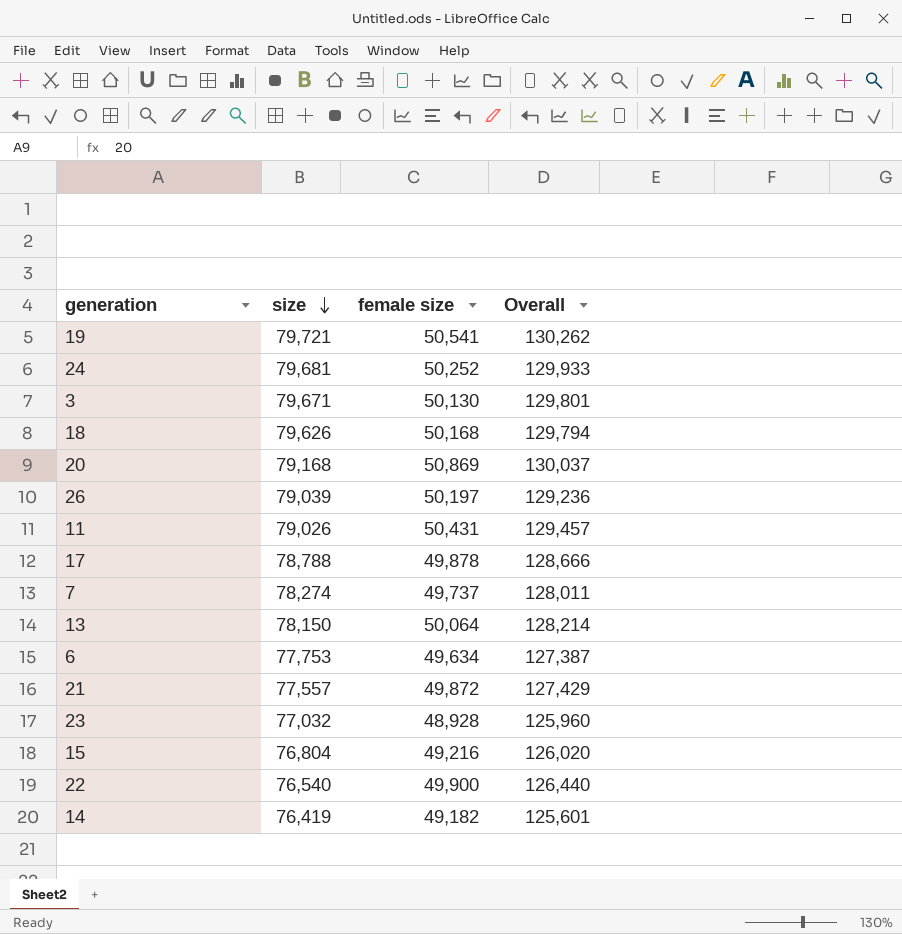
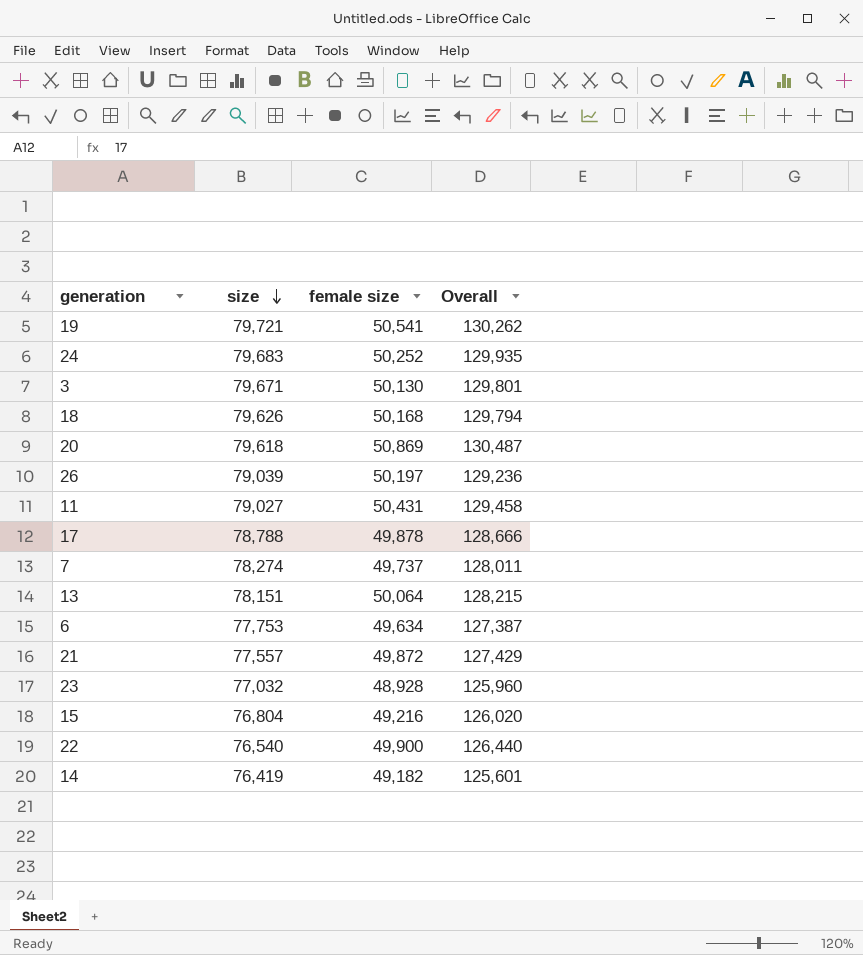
24 | size: 79,681 -> 79,683
24 | Overall: 129,933 -> 129,935
20 | size: 79,168 -> 79,618
20 | Overall: 130,037 -> 130,487
11 | size: 79,026 -> 79,027
11 | Overall: 129,457 -> 129,458
13 | size: 78,150 -> 78,151
13 | Overall: 128,214 -> 128,215

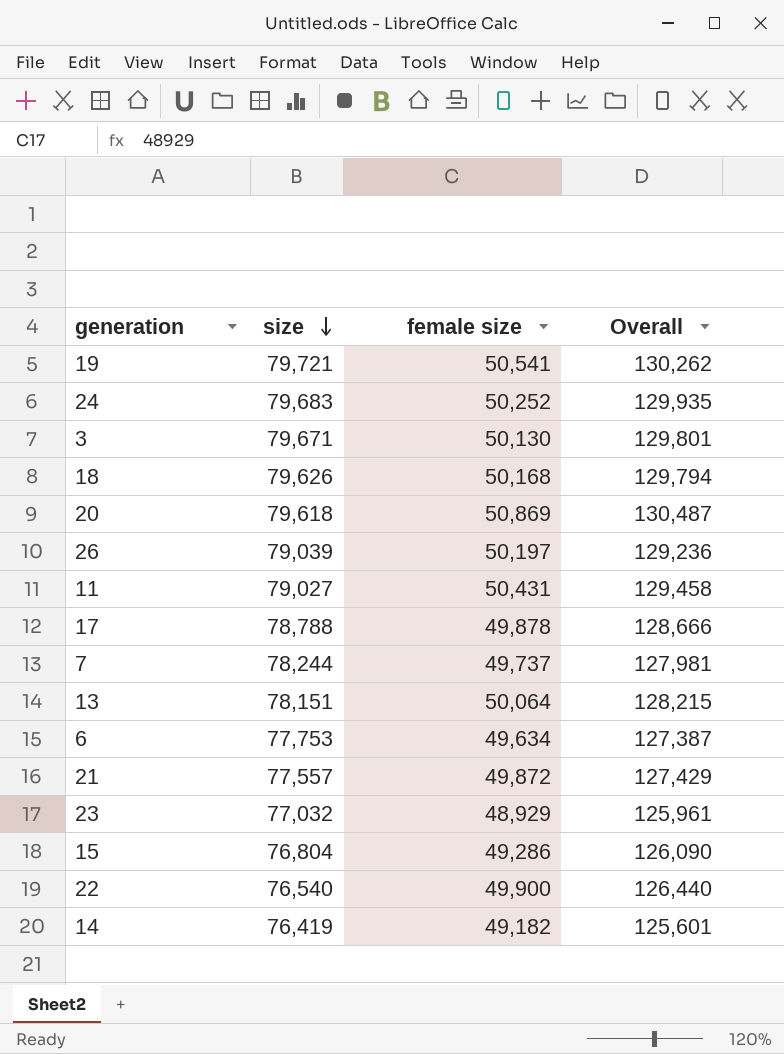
7 | size: 78,274 -> 78,244
7 | Overall: 128,011 -> 127,981
23 | female size: 48,928 -> 48,929
23 | Overall: 125,960 -> 125,961
15 | female size: 49,216 -> 49,286
15 | Overall: 126,020 -> 126,090

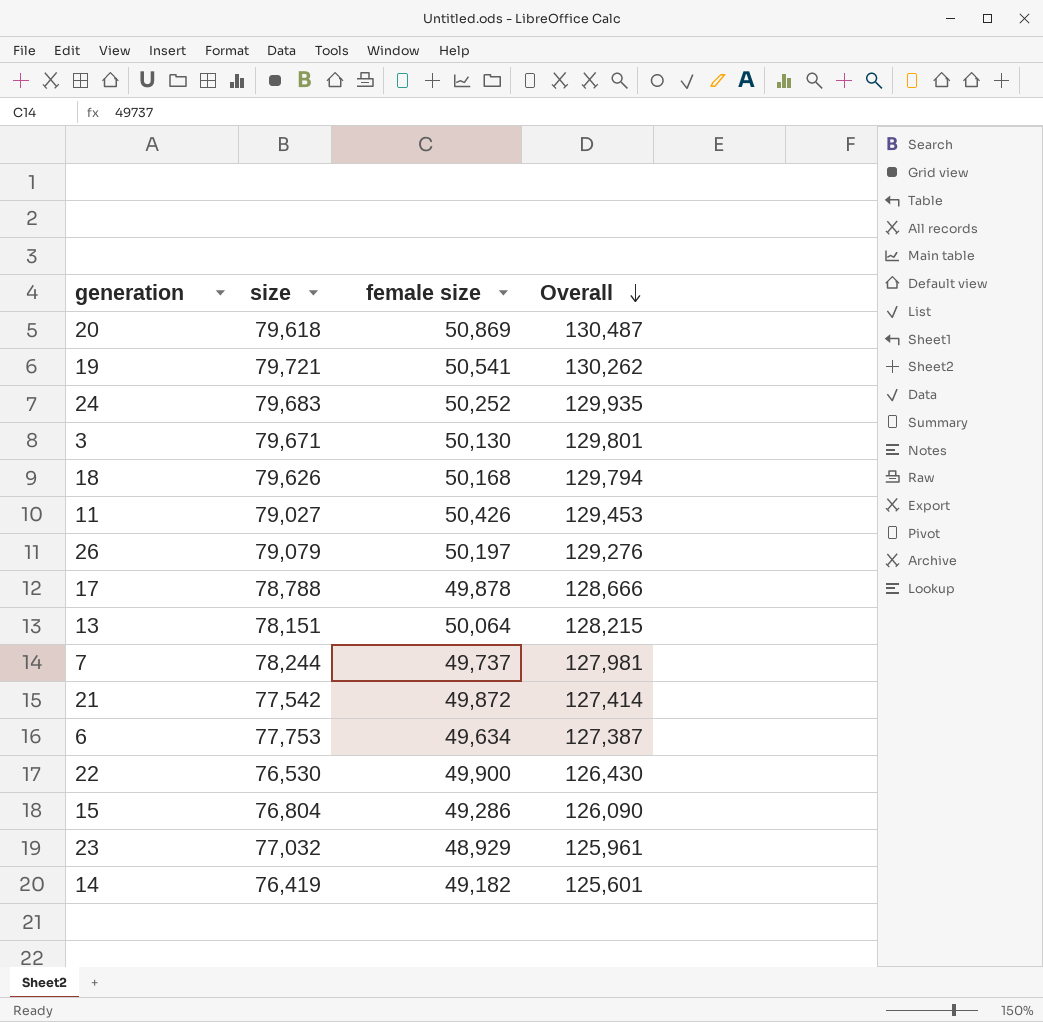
row order: size descending -> Overall descending
11 | female size: 50,431 -> 50,426
11 | Overall: 129,458 -> 129,453
26 | size: 79,039 -> 79,079
26 | Overall: 129,236 -> 129,276
21 | size: 77,557 -> 77,542
21 | Overall: 127,429 -> 127,414
22 | size: 76,540 -> 76,530
22 | Overall: 126,440 -> 126,430

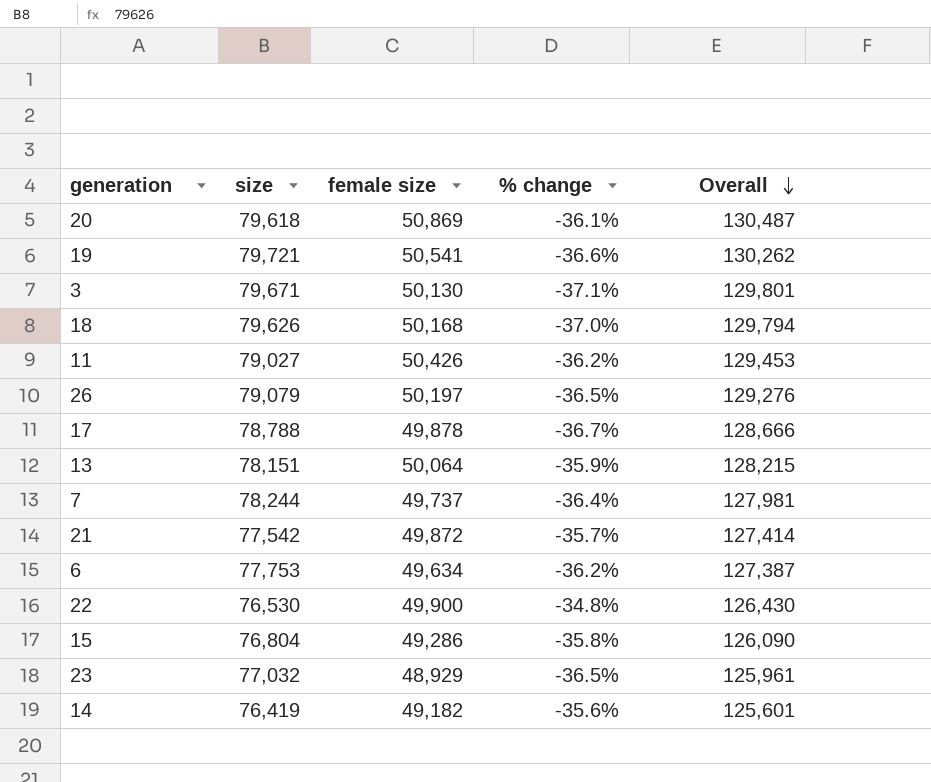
column % change | formula: none -> ([female size] - [size]) / [size]
row 24: 79,683 | 50,252 | 129,935 -> none

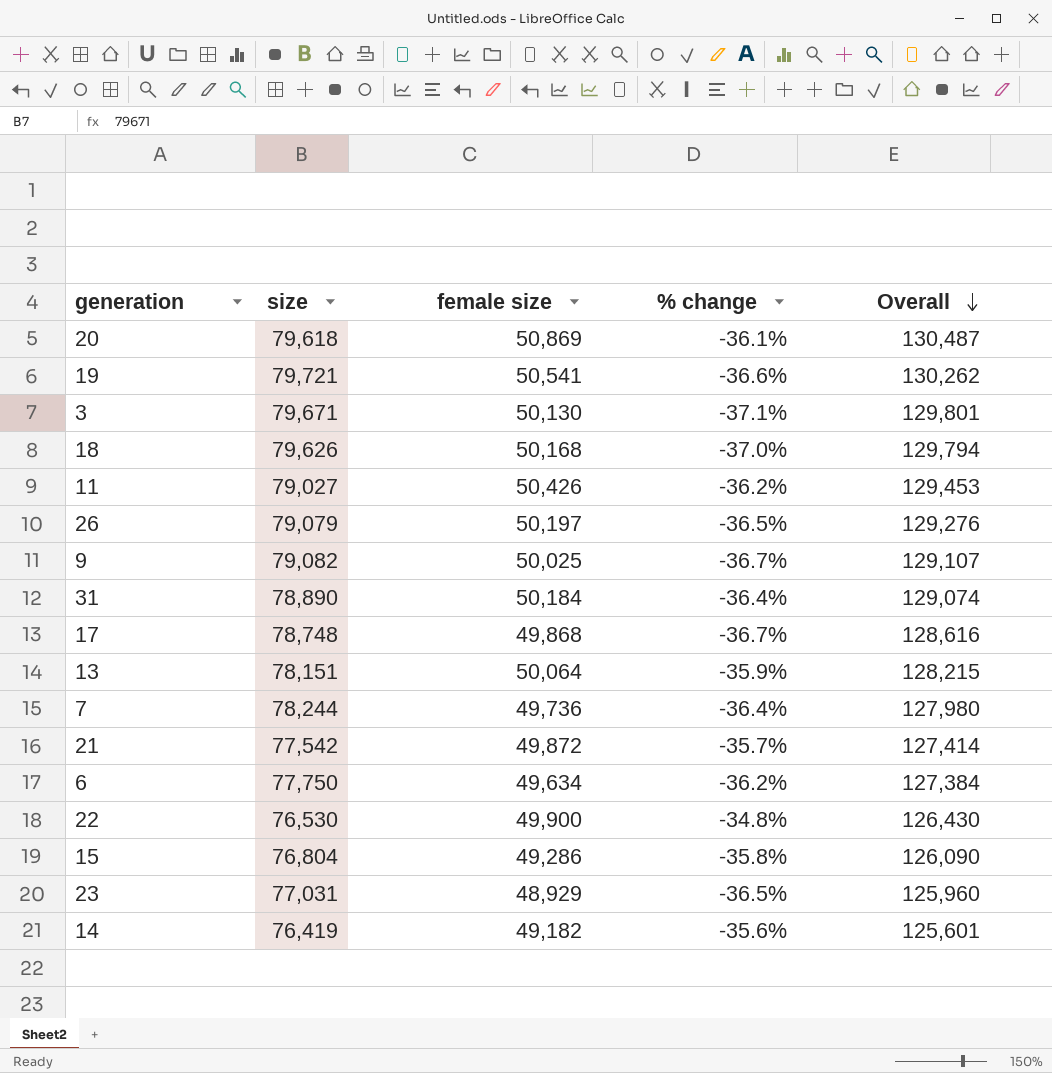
row 9: none -> 79,082 | 50,025 | -36.7% | 129,107
row 31: none -> 78,890 | 50,184 | -36.4% | 129,074
17 | size: 78,788 -> 78,748
17 | female size: 49,878 -> 49,868
17 | Overall: 128,666 -> 128,616
7 | female size: 49,737 -> 49,736
7 | Overall: 127,981 -> 127,980
6 | size: 77,753 -> 77,750
6 | Overall: 127,387 -> 127,384
23 | size: 77,032 -> 77,031
23 | Overall: 125,961 -> 125,960

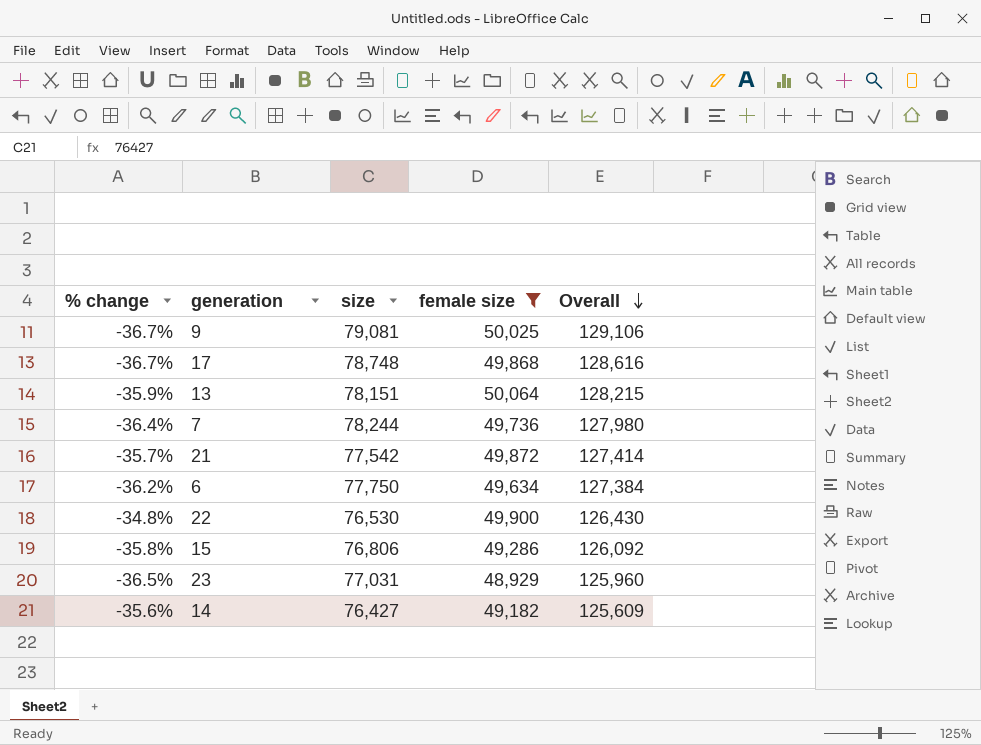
filter: none -> female size <= 50,064
column % change | position: 4 -> 1
9 | size: 79,082 -> 79,081
9 | Overall: 129,107 -> 129,106
15 | size: 76,804 -> 76,806
15 | Overall: 126,090 -> 126,092
14 | size: 76,419 -> 76,427
14 | Overall: 125,601 -> 125,609

